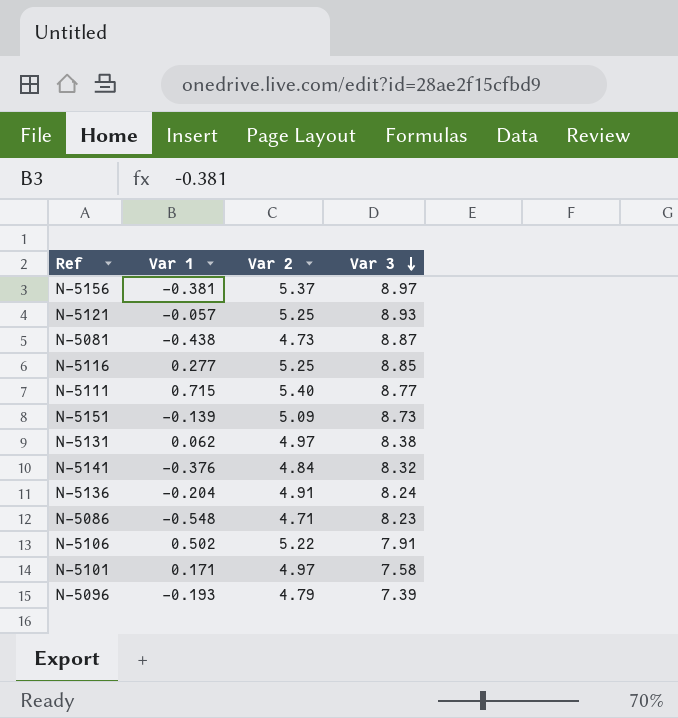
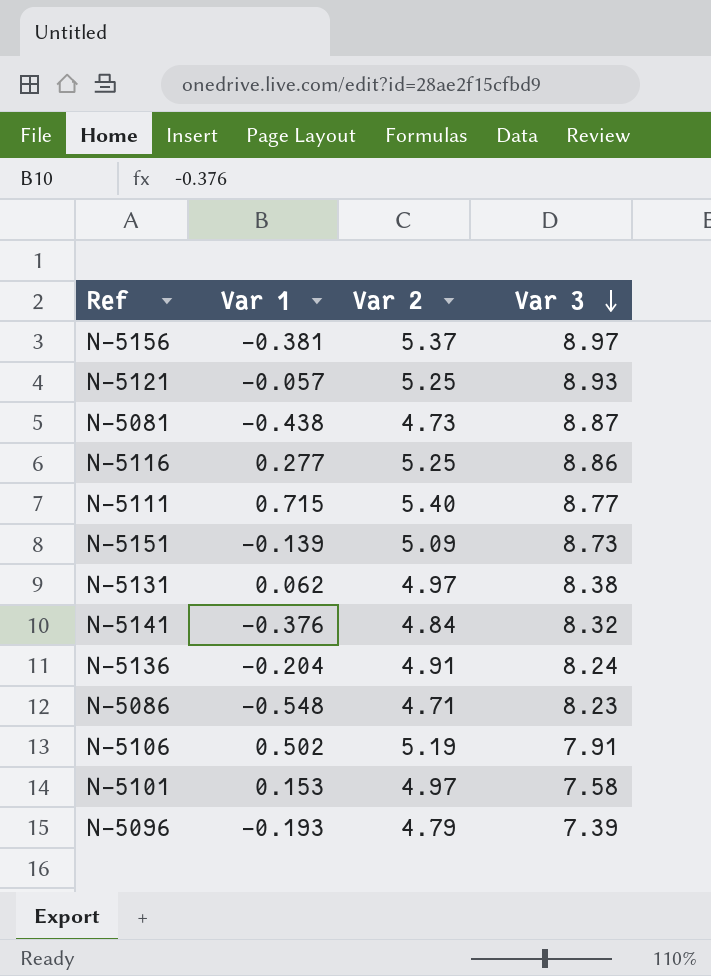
N-5116 | Var 3: 8.85 -> 8.86
N-5106 | Var 2: 5.22 -> 5.19
N-5101 | Var 1: 0.171 -> 0.153

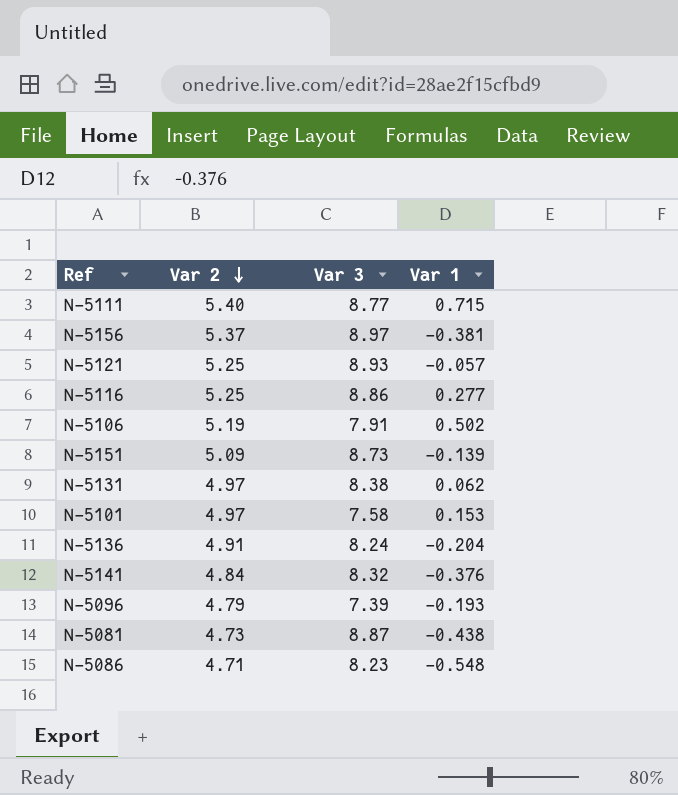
row order: Var 3 descending -> Var 2 descending
column Var 1 | position: 2 -> 4

